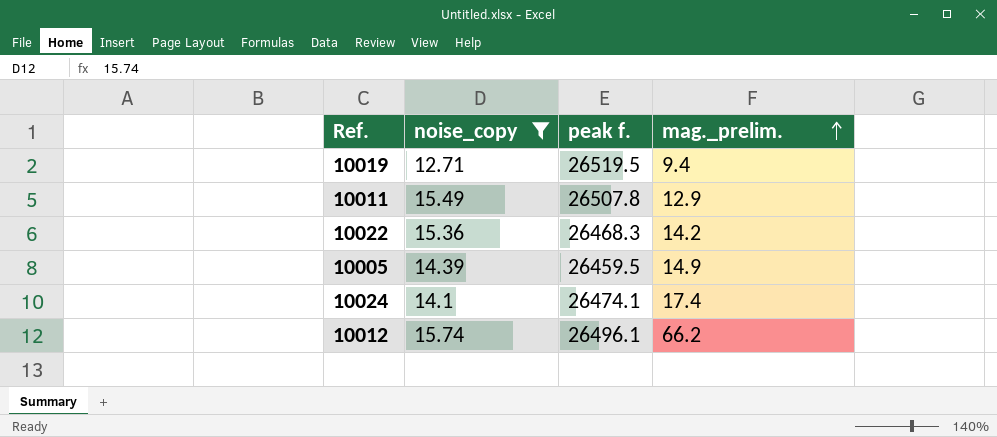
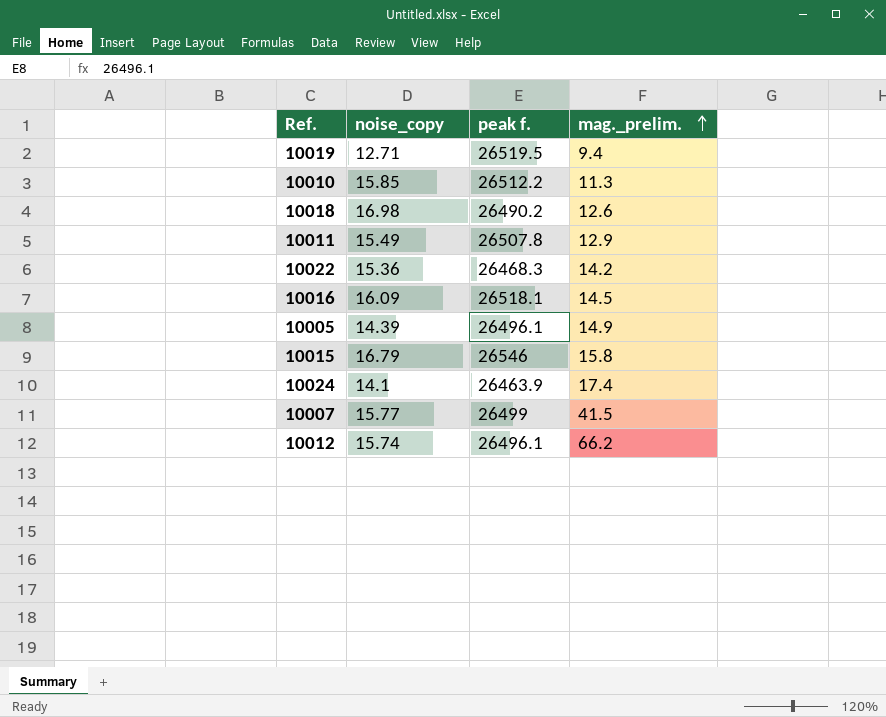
filter: noise_copy <= 15.74 -> none
10005 | peak f.: 26459.5 -> 26496.1
10024 | peak f.: 26474.1 -> 26463.9

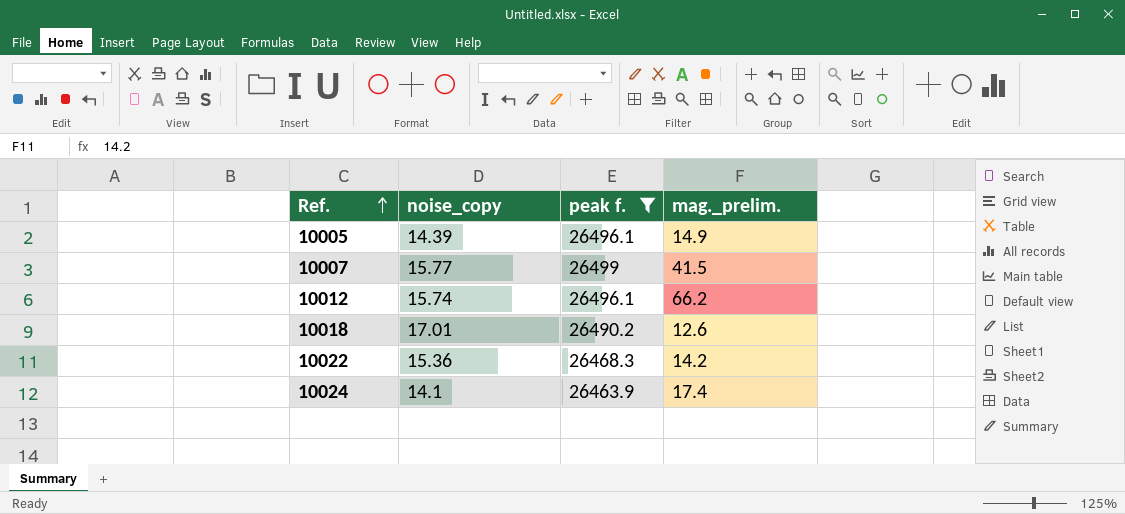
filter: none -> peak f. <= 26499
row order: mag._prelim. ascending -> Ref. ascending
10018 | noise_copy: 16.98 -> 17.01

